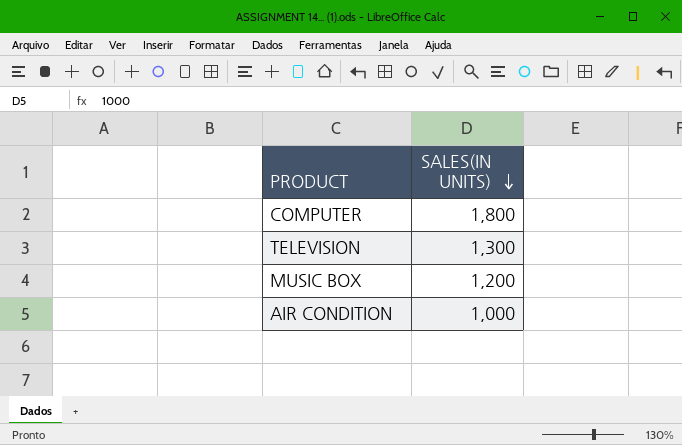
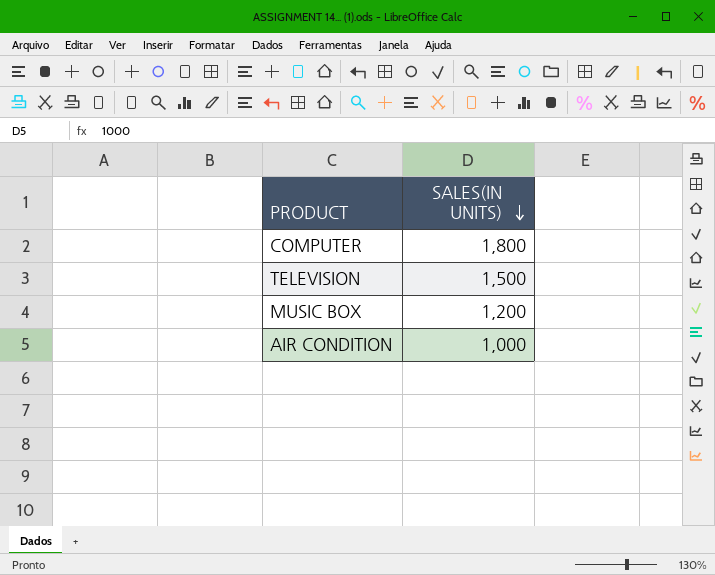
TELEVISION | SALES(IN UNITS): 1,300 -> 1,500

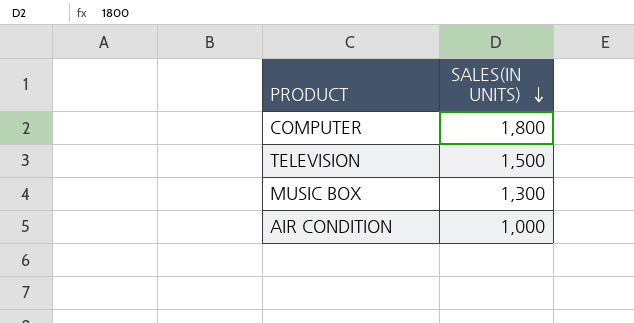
MUSIC BOX | SALES(IN UNITS): 1,200 -> 1,300

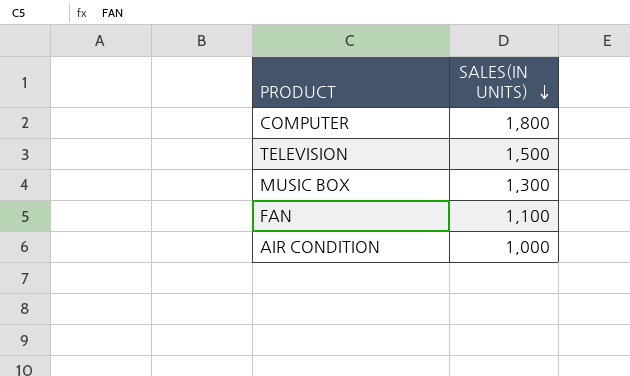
row FAN: none -> 1,100

